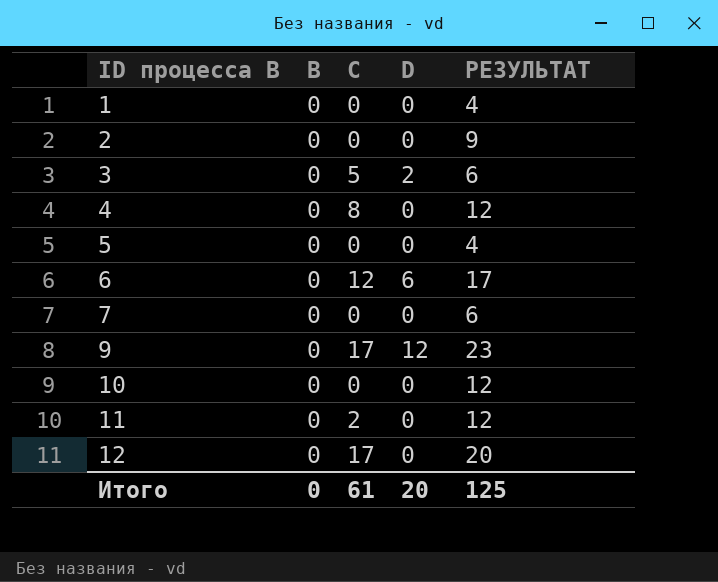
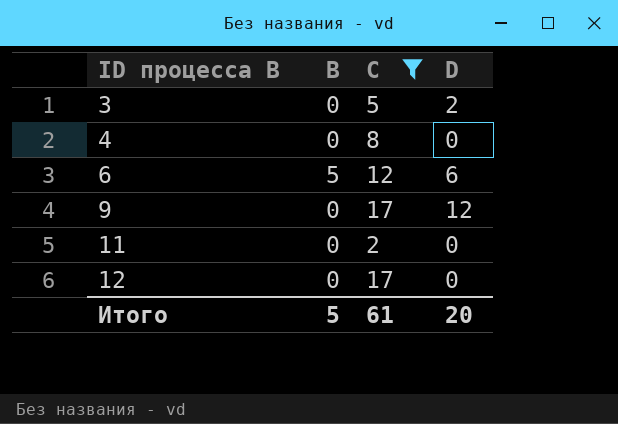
filter: none -> C != 0
column РЕЗУЛЬТАТ | position: 5 -> none
6 | B: 0 -> 5
Итого | B: 0 -> 5

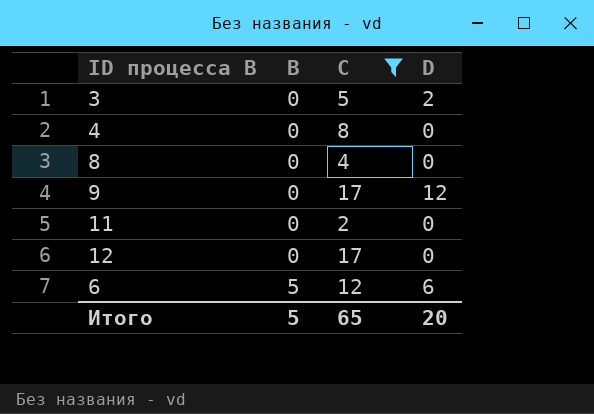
row order: ID процесса B ascending -> B ascending
row 8: none -> 0 | 4 | 0
Итого | C: 61 -> 65

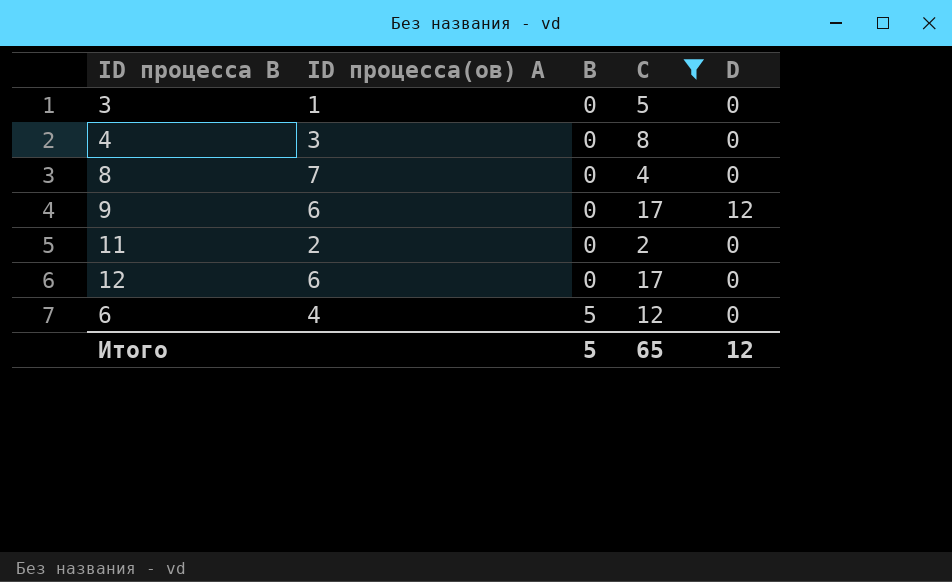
column ID процесса(ов) A | position: none -> 2
3 | D: 2 -> 0
6 | D: 6 -> 0
Итого | D: 20 -> 12

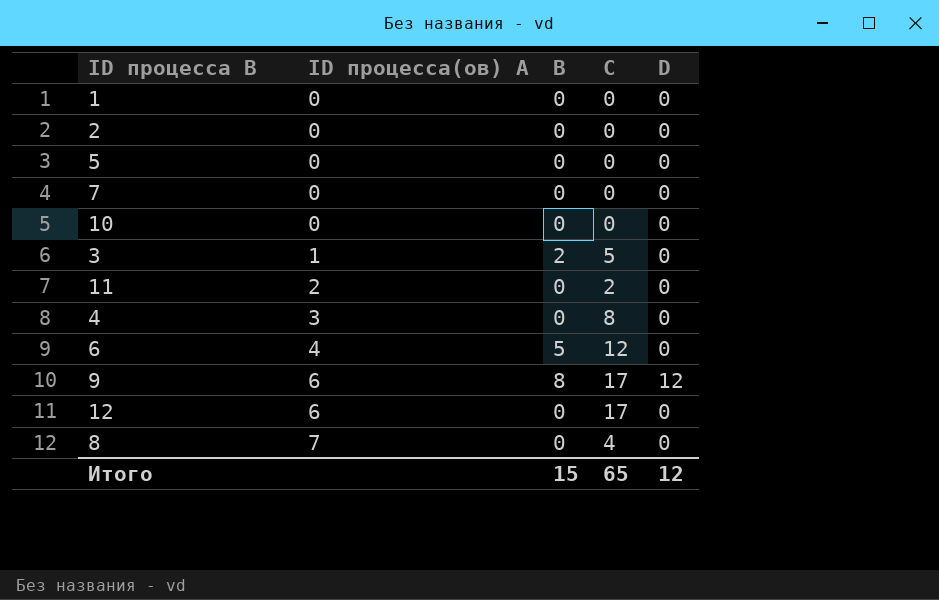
filter: C != 0 -> none
row order: B ascending -> ID процесса(ов) A ascending
3 | B: 0 -> 2
9 | B: 0 -> 8
Итого | B: 5 -> 15

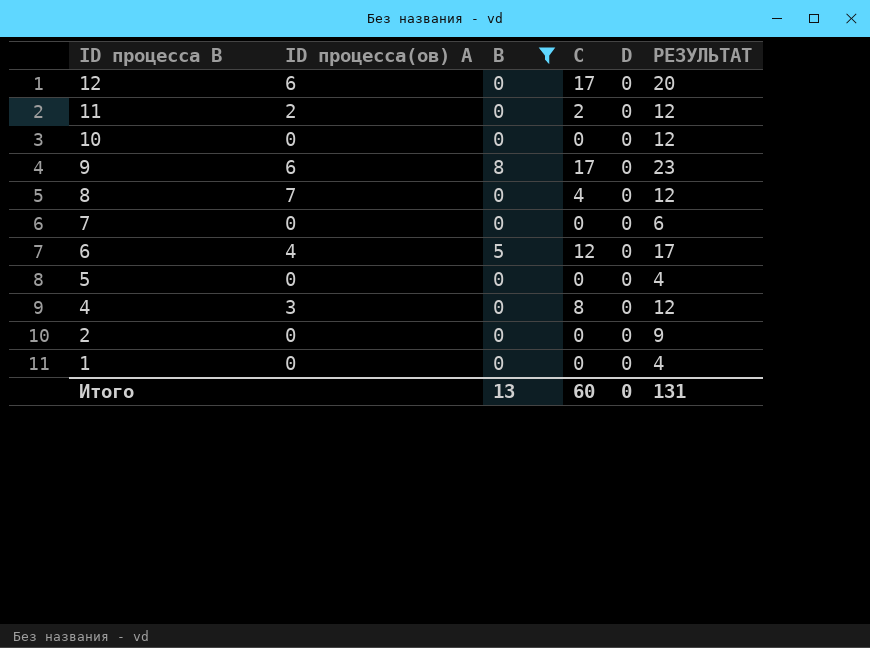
filter: none -> B != 2
row order: ID процесса(ов) A ascending -> ID процесса B descending
column РЕЗУЛЬТАТ | position: none -> 6
9 | D: 12 -> 0
Итого | B: 15 -> 13
Итого | C: 65 -> 60
Итого | D: 12 -> 0

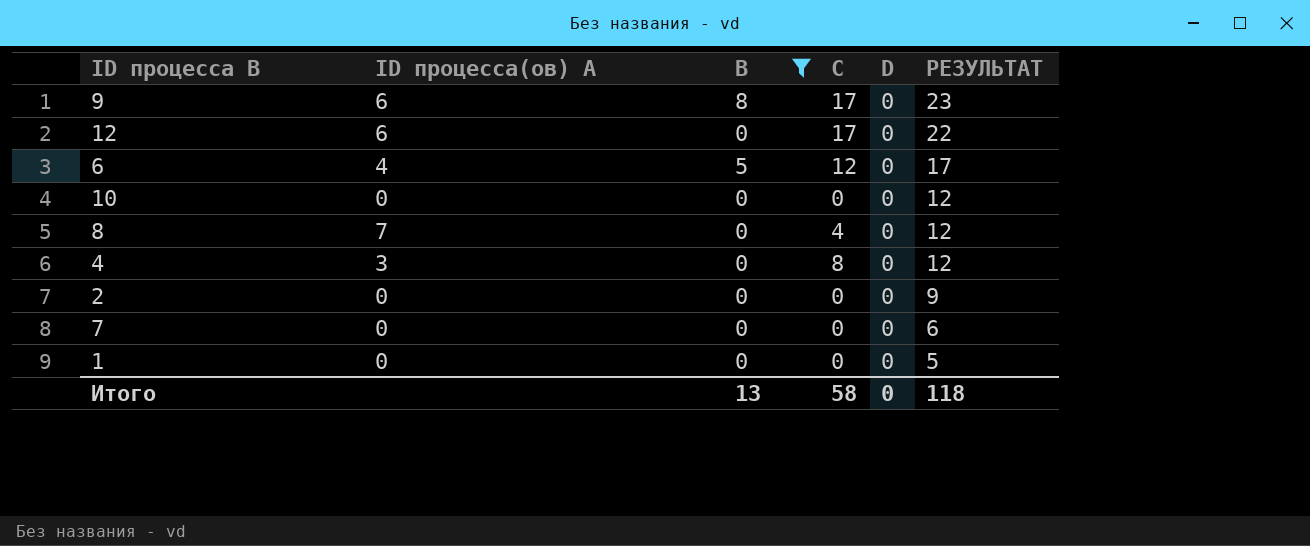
row order: ID процесса B descending -> РЕЗУЛЬТАТ descending
row 11: 2 | 0 | 2 | 0 | 12 -> none
row 5: 0 | 0 | 0 | 0 | 4 -> none
12 | РЕЗУЛЬТАТ: 20 -> 22
1 | РЕЗУЛЬТАТ: 4 -> 5
Итого | C: 60 -> 58
Итого | РЕЗУЛЬТАТ: 131 -> 118

